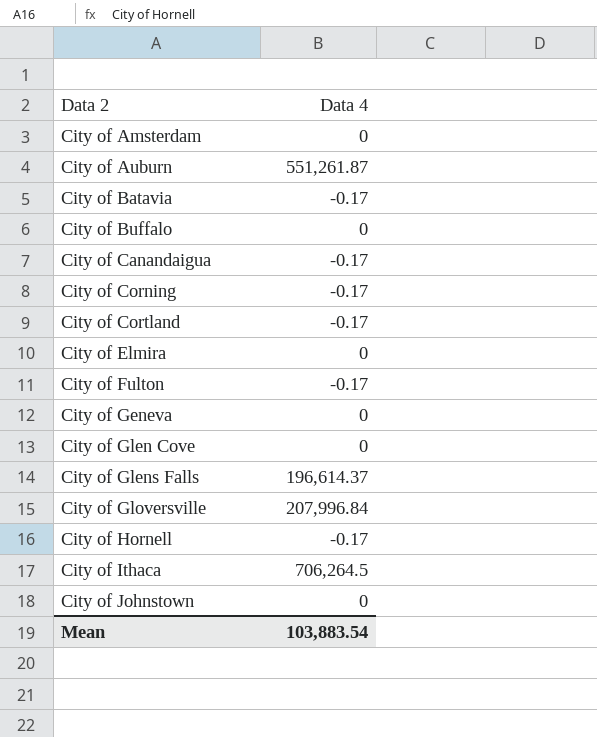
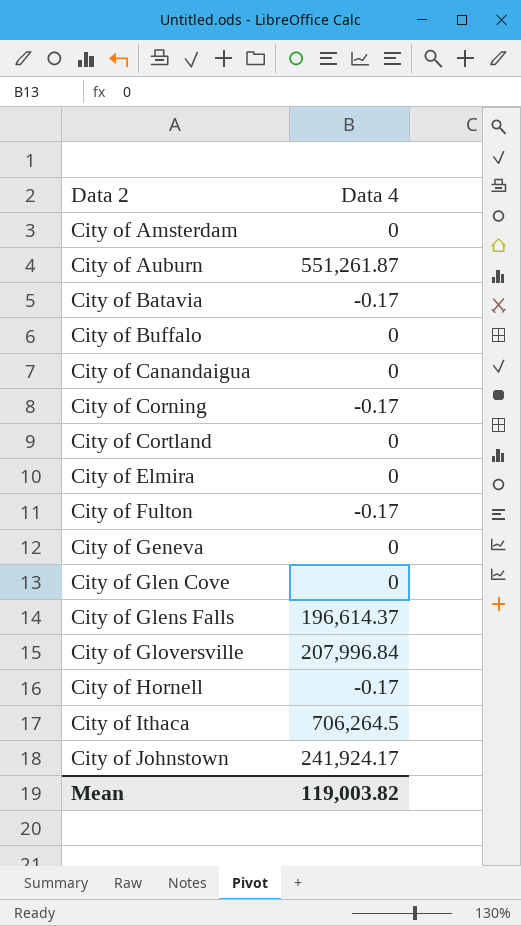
City of Canandaigua | Data 4: -0.17 -> 0
City of Cortland | Data 4: -0.17 -> 0
City of Johnstown | Data 4: 0 -> 241,924.17
Mean | Data 4: 103,883.54 -> 119,003.82

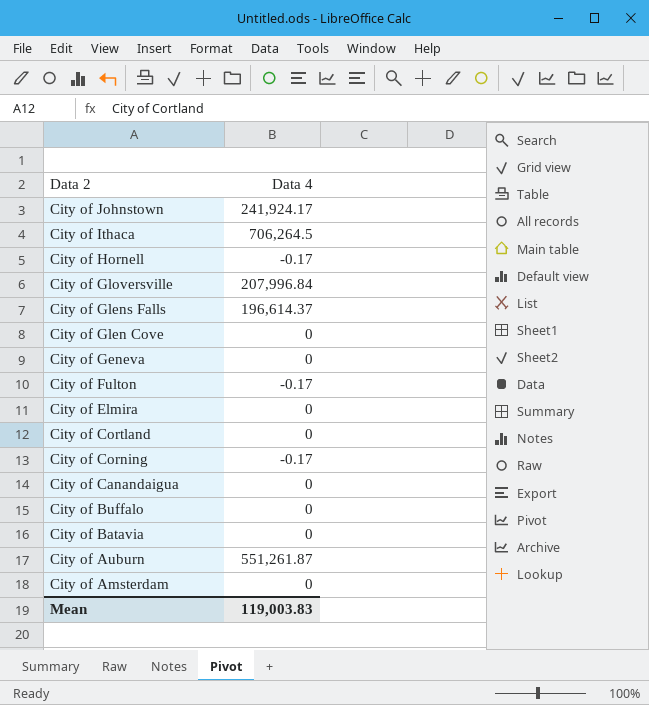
row order: Data 2 ascending -> Data 2 descending
City of Batavia | Data 4: -0.17 -> 0
Mean | Data 4: 119,003.82 -> 119,003.83

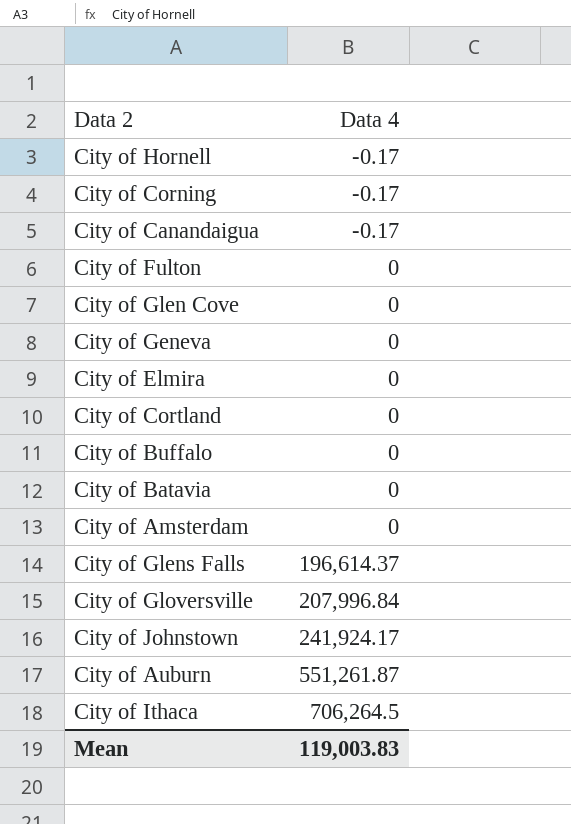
row order: Data 2 descending -> Data 4 ascending
City of Canandaigua | Data 4: 0 -> -0.17
City of Fulton | Data 4: -0.17 -> 0

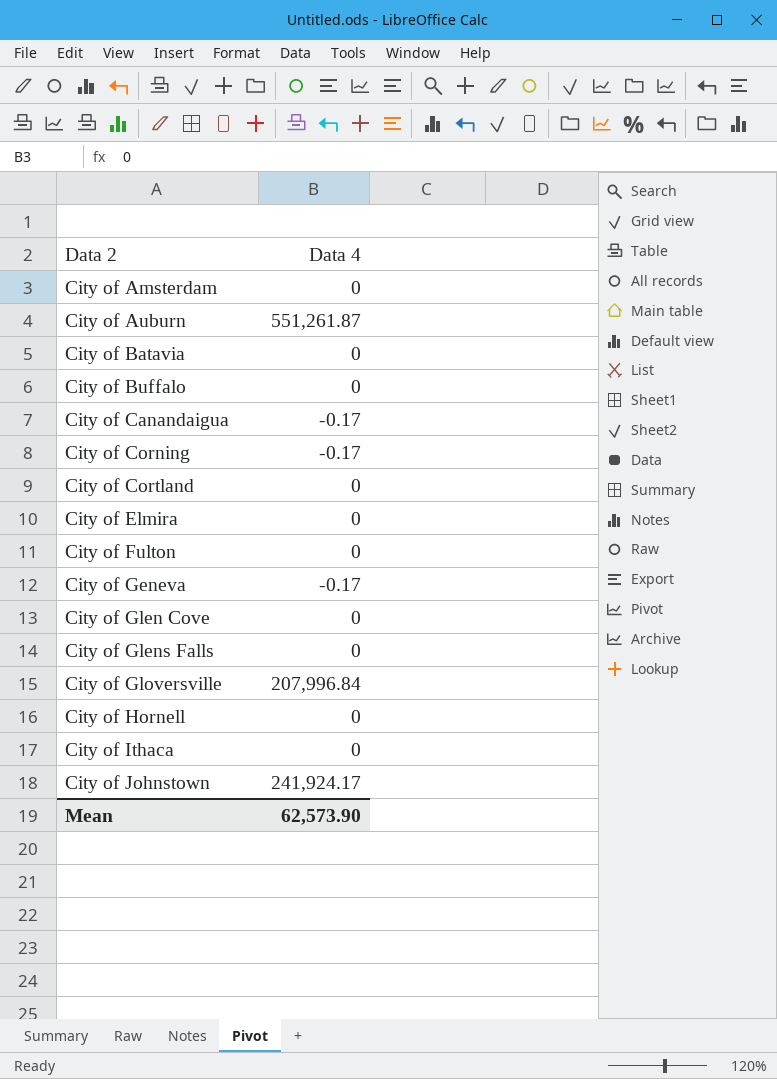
row order: Data 4 ascending -> Data 2 ascending
City of Geneva | Data 4: 0 -> -0.17
City of Glens Falls | Data 4: 196,614.37 -> 0
City of Hornell | Data 4: -0.17 -> 0
City of Ithaca | Data 4: 706,264.5 -> 0
Mean | Data 4: 119,003.83 -> 62,573.90

